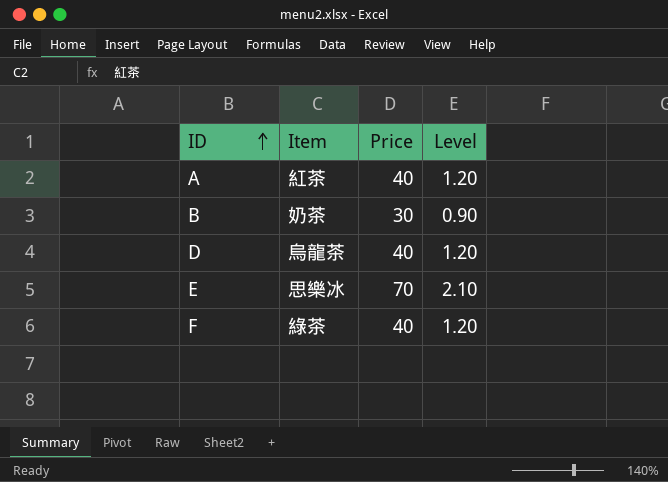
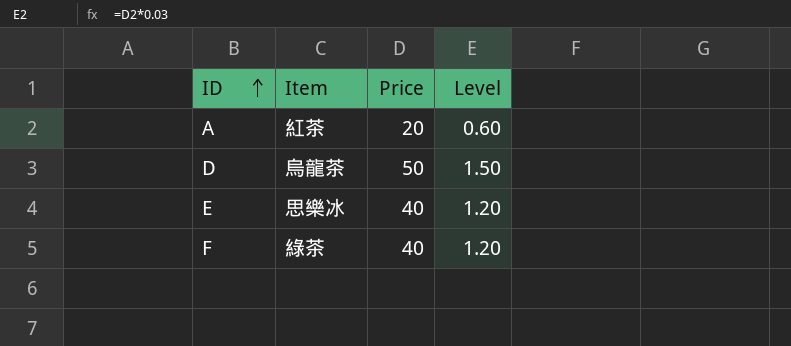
row B: 奶茶 | 30 | 0.90 -> none
A | Price: 40 -> 20
A | Level: 1.20 -> 0.60
D | Price: 40 -> 50
D | Level: 1.20 -> 1.50
E | Price: 70 -> 40
E | Level: 2.10 -> 1.20

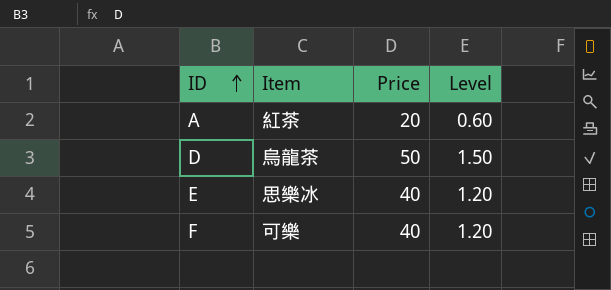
F | Item: 綠茶 -> 可樂

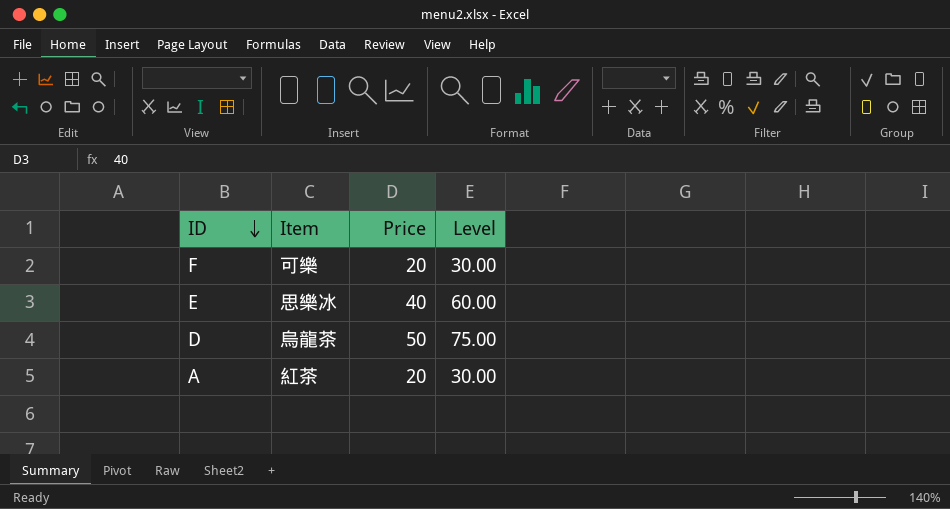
row order: ID ascending -> ID descending
column Level | formula: [Price] * 0.03 -> [Price] * 1.5
F | Price: 40 -> 20

